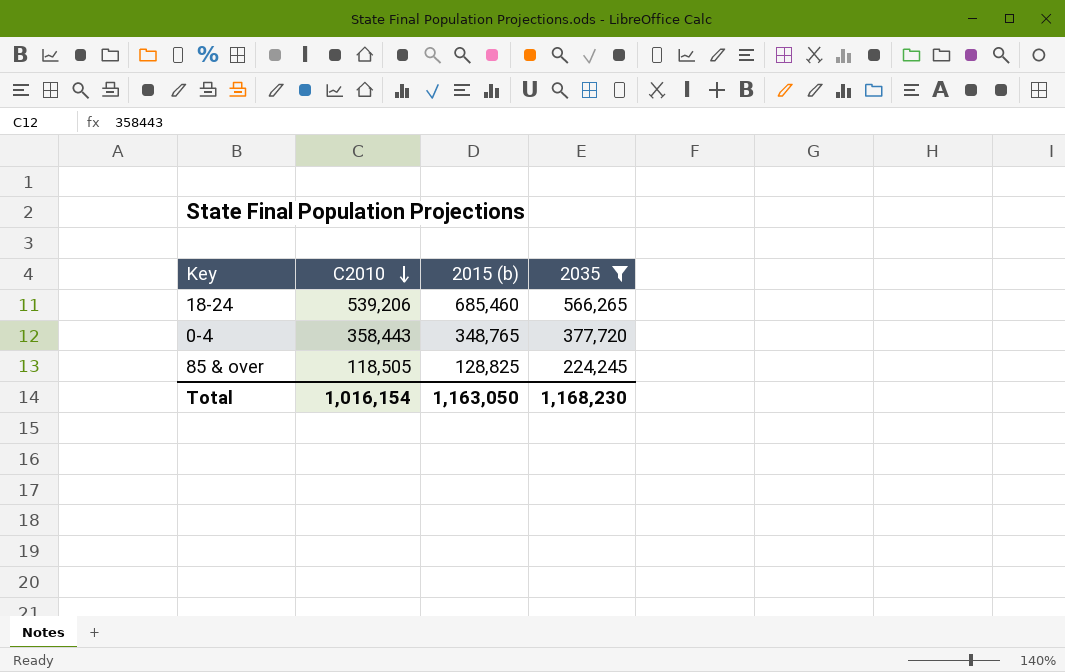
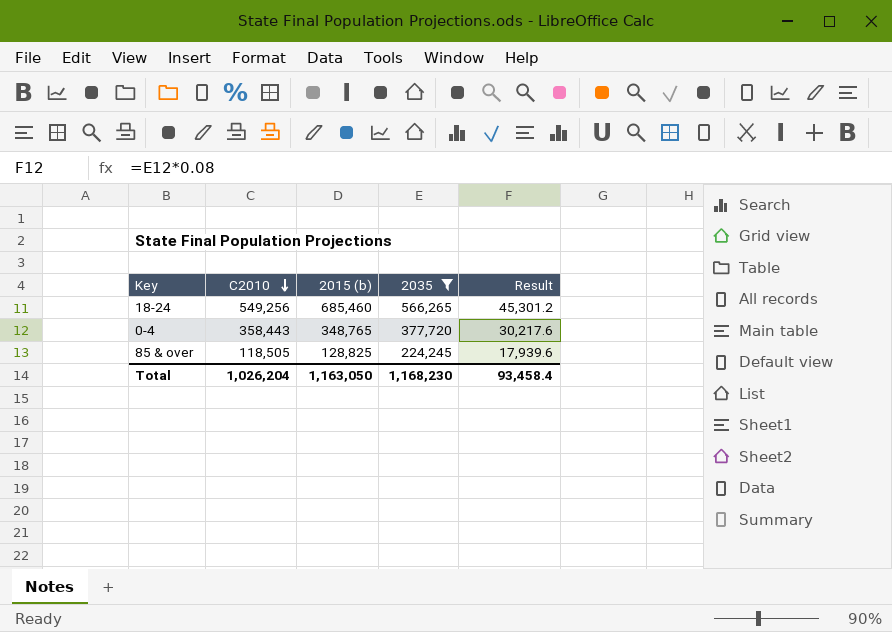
column Result | formula: none -> [2035] * 0.08
18-24 | C2010: 539,206 -> 549,256
Total | C2010: 1,016,154 -> 1,026,204

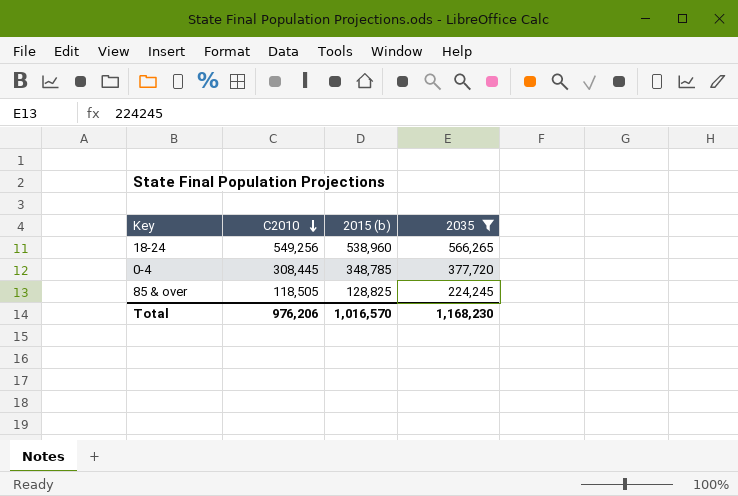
column Result | formula: [2035] * 0.08 -> none
18-24 | 2015 (b): 685,460 -> 538,960
0-4 | C2010: 358,443 -> 308,445
0-4 | 2015 (b): 348,765 -> 348,785
Total | C2010: 1,026,204 -> 976,206
Total | 2015 (b): 1,163,050 -> 1,016,570

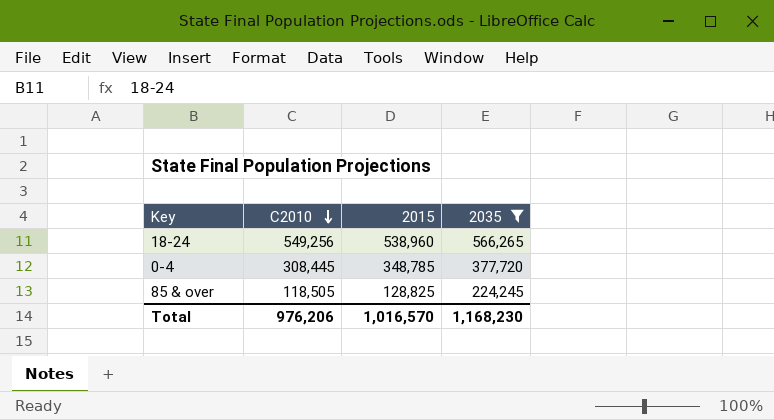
column name: 2015 (b) -> 2015

